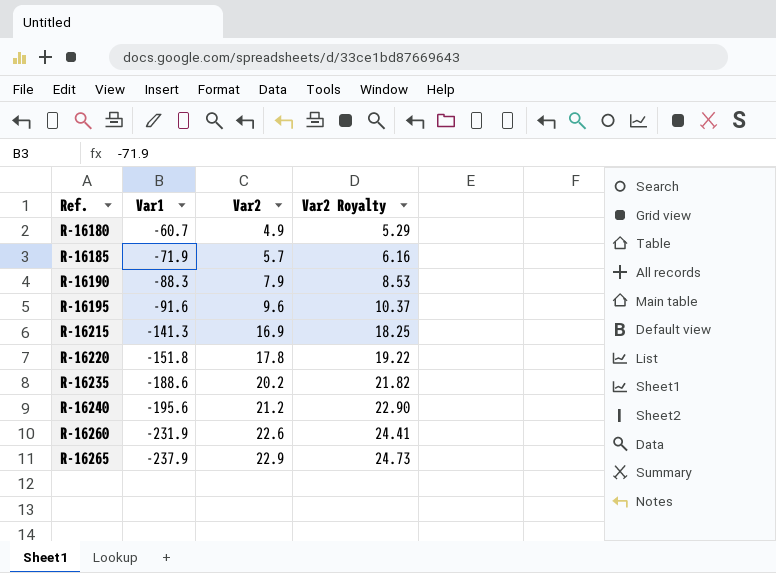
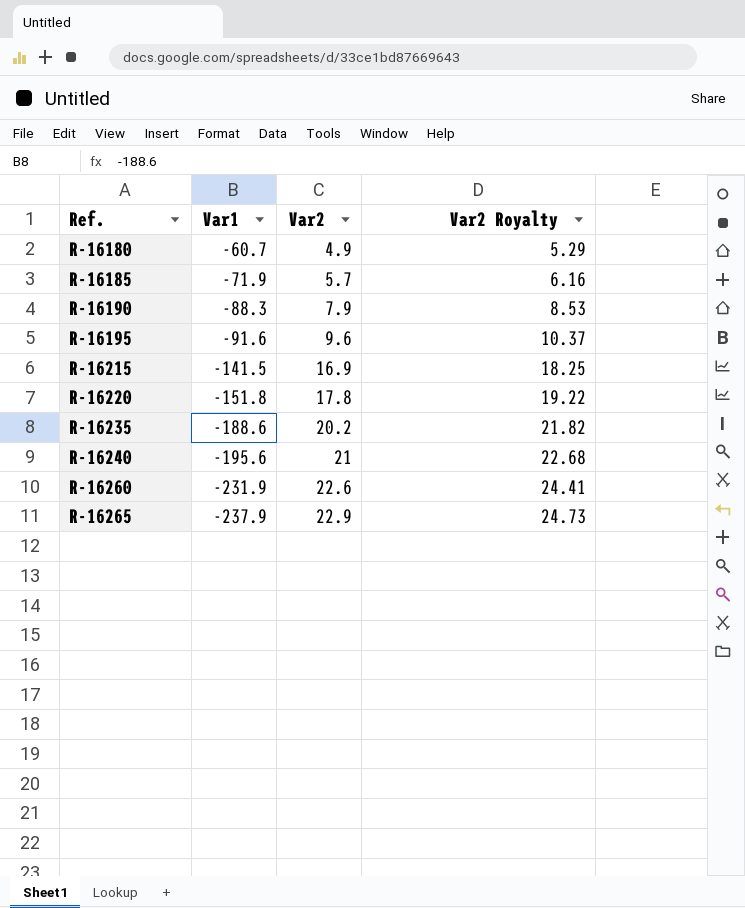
R-16215 | Var1: -141.3 -> -141.5
R-16240 | Var2: 21.2 -> 21
R-16240 | Var2 Royalty: 22.90 -> 22.68

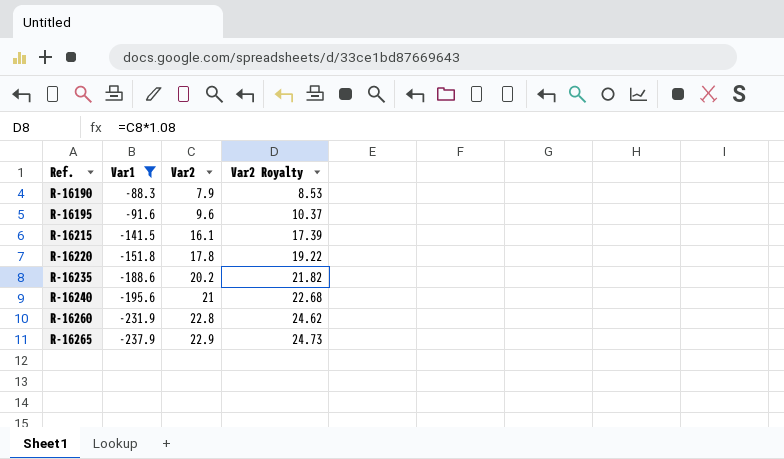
filter: none -> Var1 <= -88.3
R-16215 | Var2: 16.9 -> 16.1
R-16215 | Var2 Royalty: 18.25 -> 17.39
R-16260 | Var2: 22.6 -> 22.8
R-16260 | Var2 Royalty: 24.41 -> 24.62

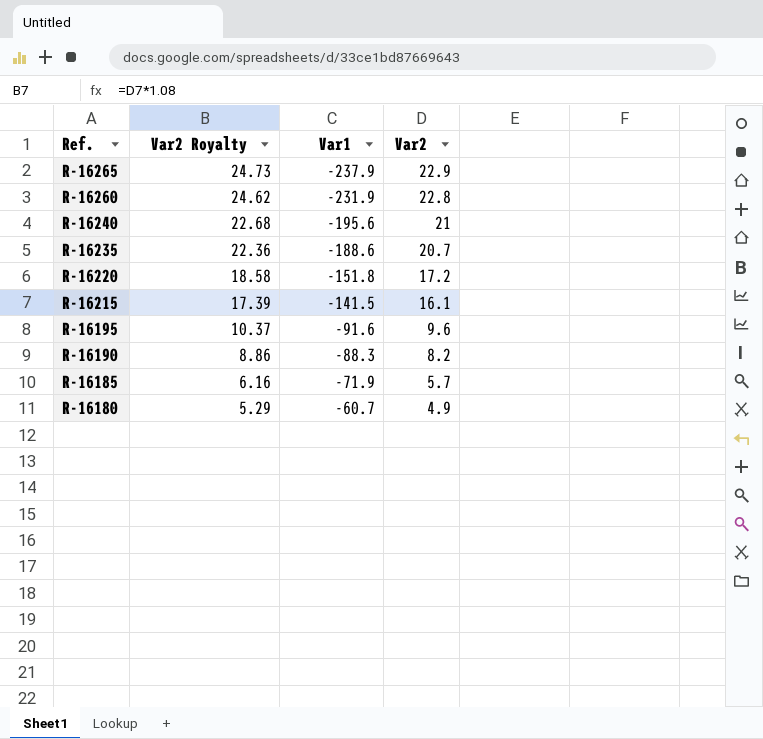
filter: Var1 <= -88.3 -> none
row order: Ref. ascending -> Ref. descending
column Var2 Royalty | position: 4 -> 2
R-16235 | Var2 Royalty: 21.82 -> 22.36
R-16235 | Var2: 20.2 -> 20.7
R-16220 | Var2 Royalty: 19.22 -> 18.58
R-16220 | Var2: 17.8 -> 17.2
R-16190 | Var2 Royalty: 8.53 -> 8.86
R-16190 | Var2: 7.9 -> 8.2

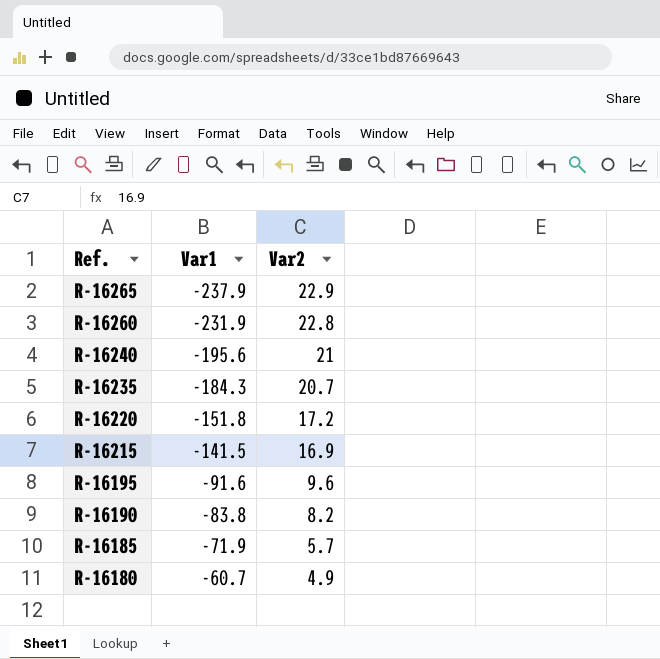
column Var2 Royalty | formula: [Var2] * 1.08 -> none
R-16235 | Var1: -188.6 -> -184.3
R-16215 | Var2: 16.1 -> 16.9
R-16190 | Var1: -88.3 -> -83.8

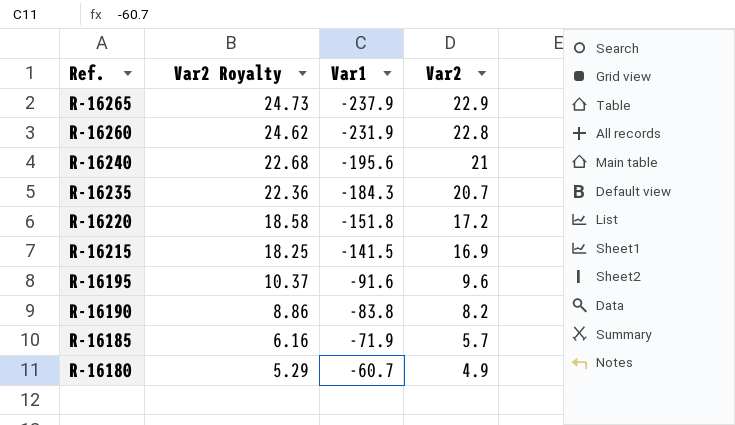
column Var2 Royalty | formula: none -> [Var2] * 1.08

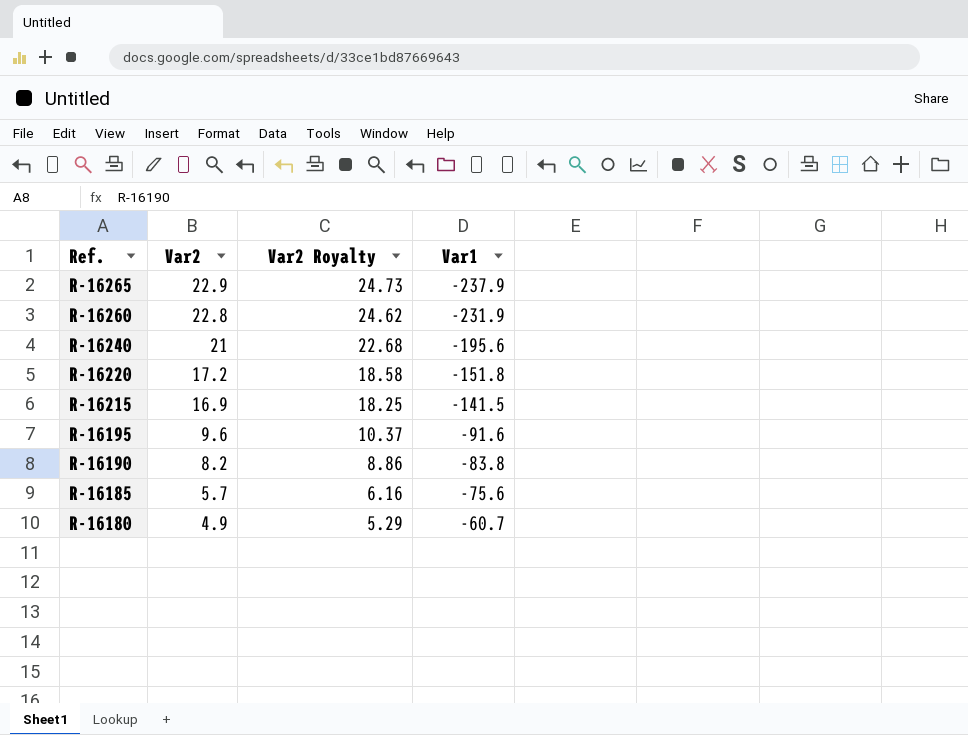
column Var2 | position: 4 -> 2
row R-16235: 22.36 | -184.3 | 20.7 -> none
R-16185 | Var1: -71.9 -> -75.6

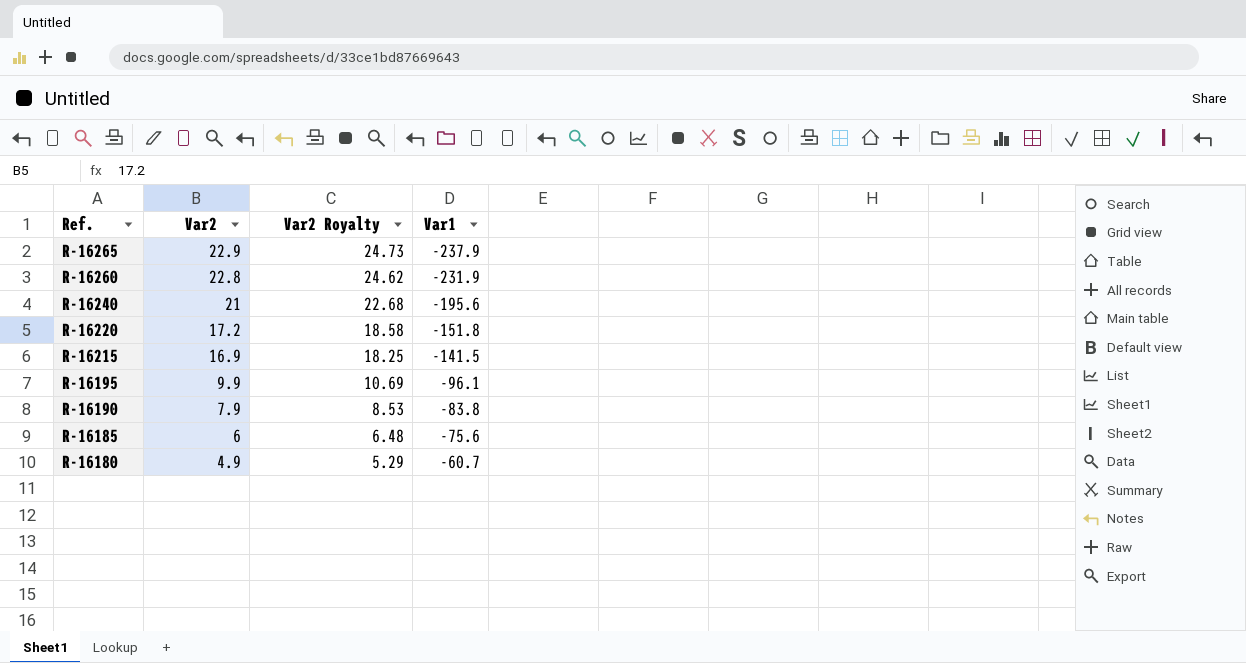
R-16195 | Var2: 9.6 -> 9.9
R-16195 | Var2 Royalty: 10.37 -> 10.69
R-16195 | Var1: -91.6 -> -96.1
R-16190 | Var2: 8.2 -> 7.9
R-16190 | Var2 Royalty: 8.86 -> 8.53
R-16185 | Var2: 5.7 -> 6
R-16185 | Var2 Royalty: 6.16 -> 6.48

